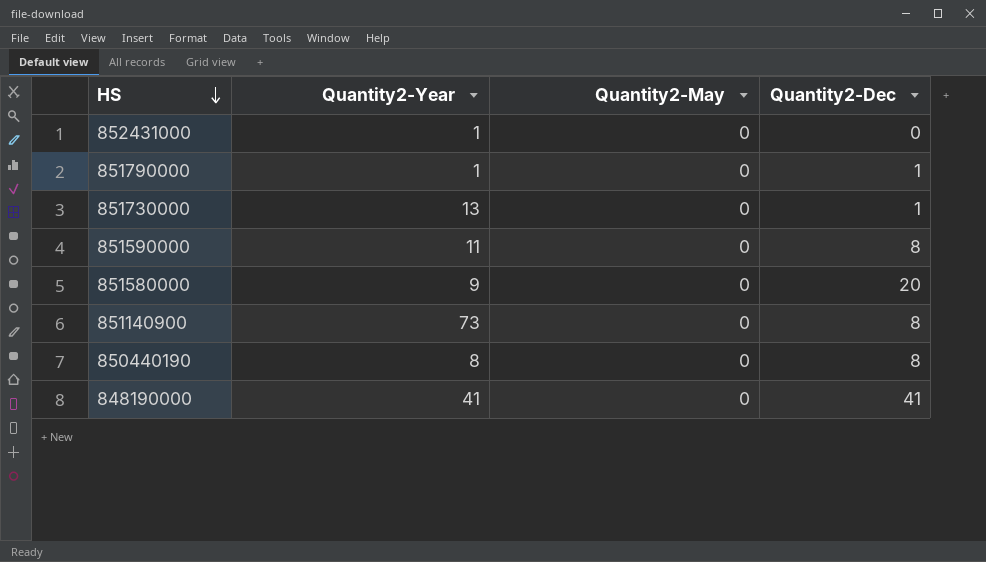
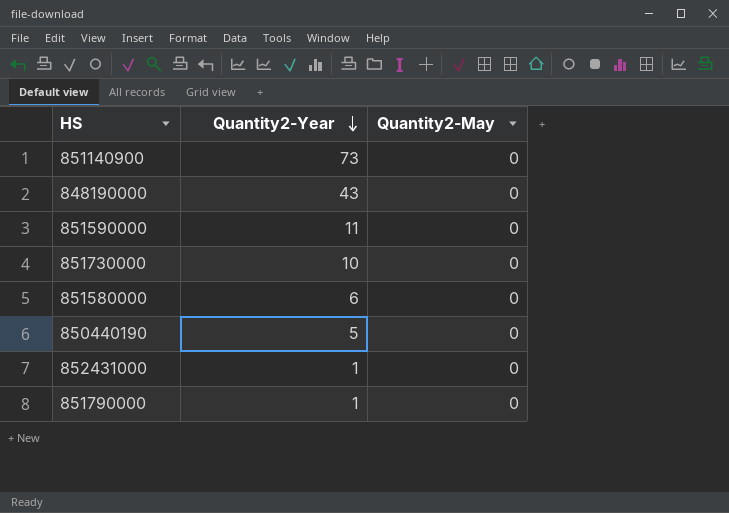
row order: HS descending -> Quantity2-Year descending
column Quantity2-Dec | position: 4 -> none
848190000 | Quantity2-Year: 41 -> 43
851730000 | Quantity2-Year: 13 -> 10
851580000 | Quantity2-Year: 9 -> 6
850440190 | Quantity2-Year: 8 -> 5

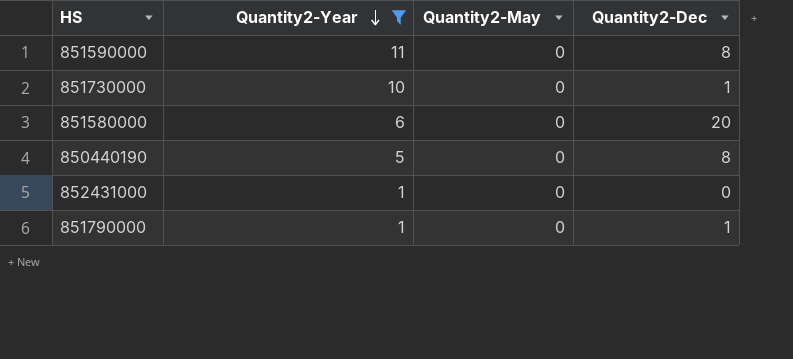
filter: none -> Quantity2-Year <= 11
column Quantity2-Dec | position: none -> 4

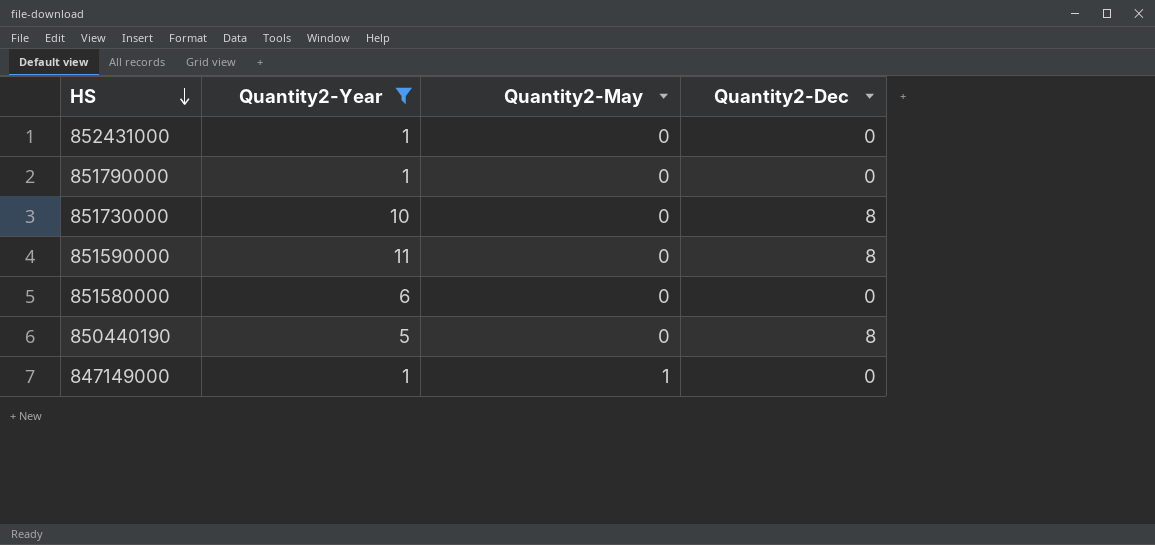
row order: Quantity2-Year descending -> HS descending
851790000 | Quantity2-Dec: 1 -> 0
851730000 | Quantity2-Dec: 1 -> 8
851580000 | Quantity2-Dec: 20 -> 0
row 847149000: none -> 1 | 1 | 0

